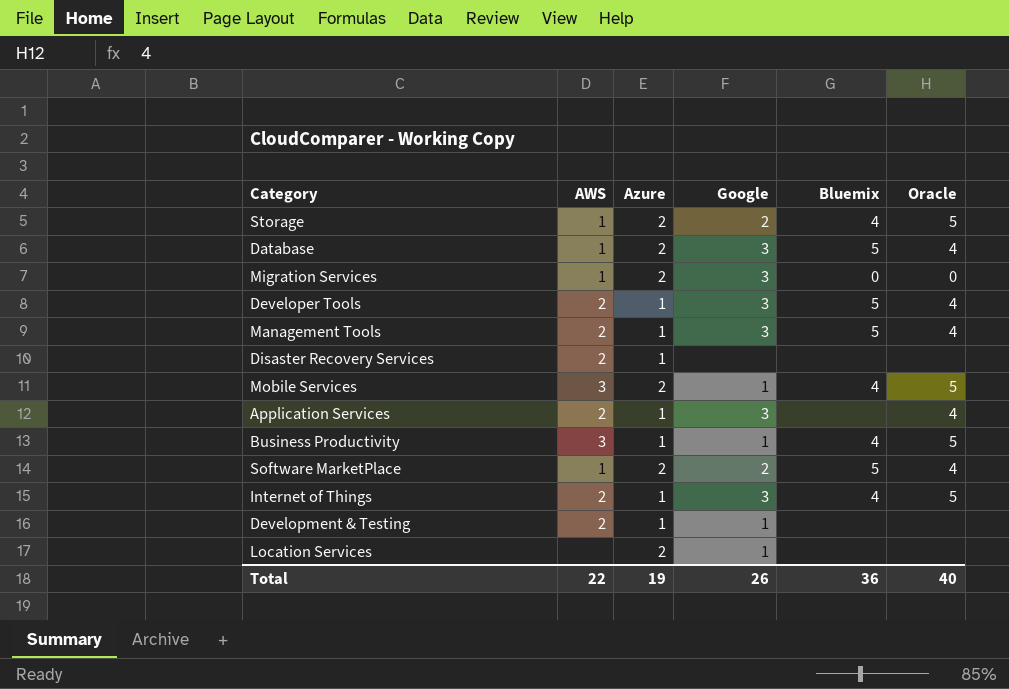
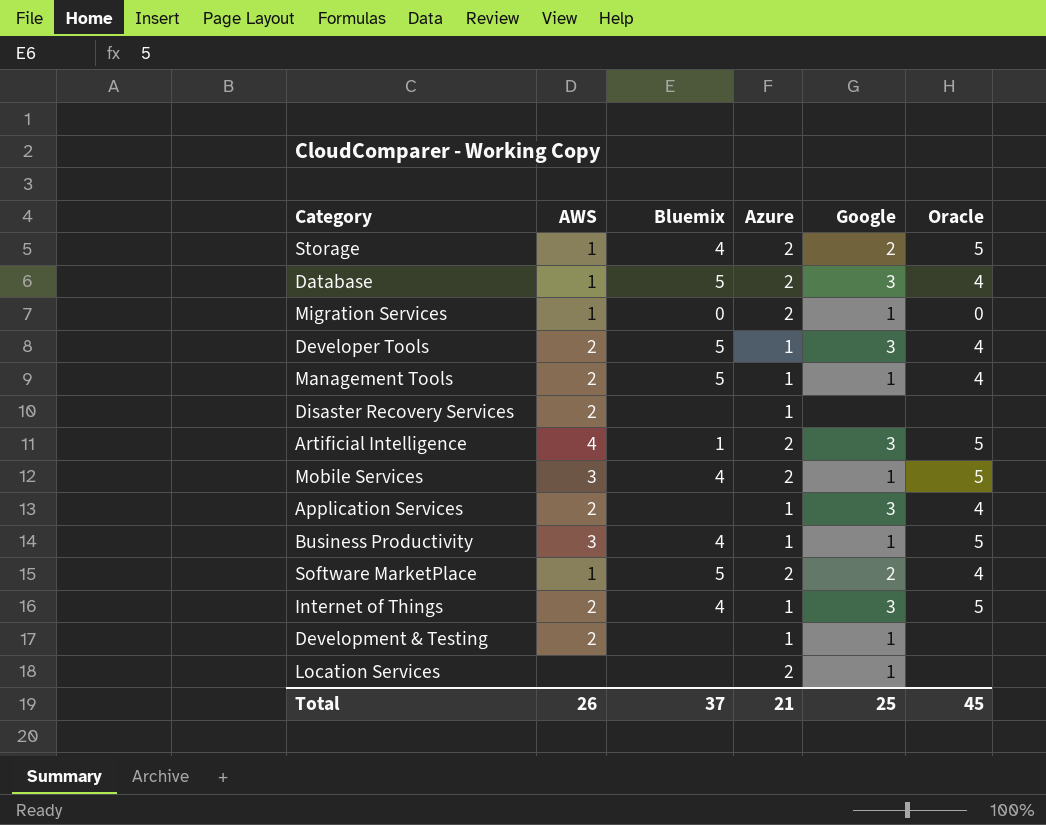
column Bluemix | position: 5 -> 3
Migration Services | Google: 3 -> 1
Management Tools | Google: 3 -> 1
row Artificial Intelligence: none -> 4 | 1 | 2 | 3 | 5
Total | AWS: 22 -> 26
Total | Bluemix: 36 -> 37
Total | Azure: 19 -> 21
Total | Google: 26 -> 25
Total | Oracle: 40 -> 45

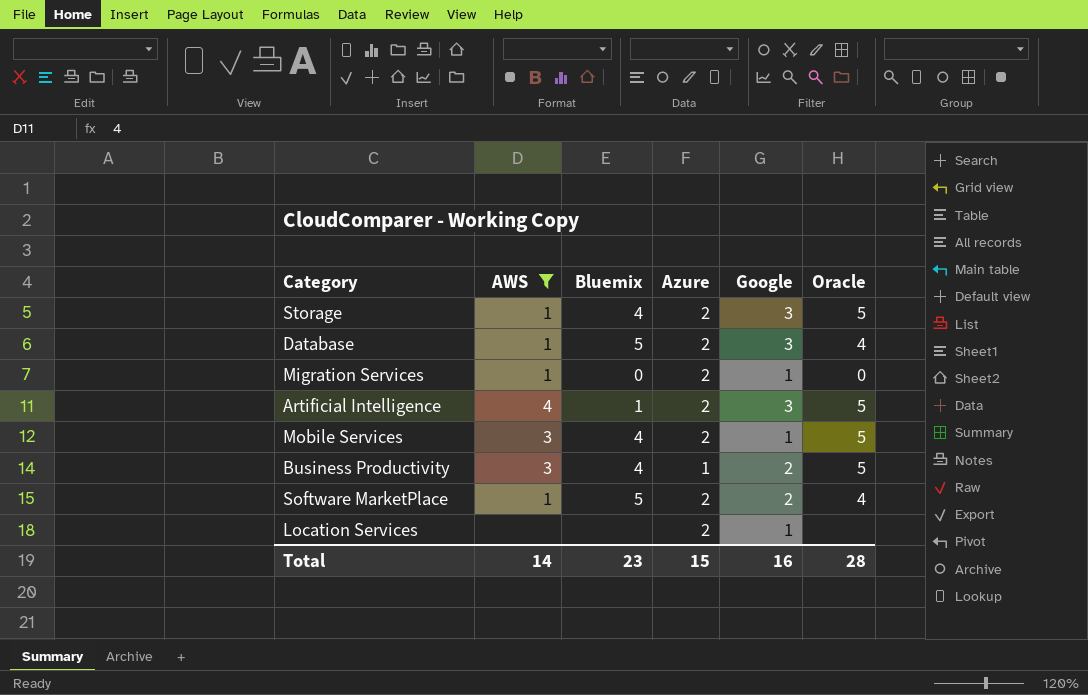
filter: none -> AWS != 2
Storage | Google: 2 -> 3
Business Productivity | Google: 1 -> 2
Total | AWS: 26 -> 14
Total | Bluemix: 37 -> 23
Total | Azure: 21 -> 15
Total | Google: 25 -> 16
Total | Oracle: 45 -> 28

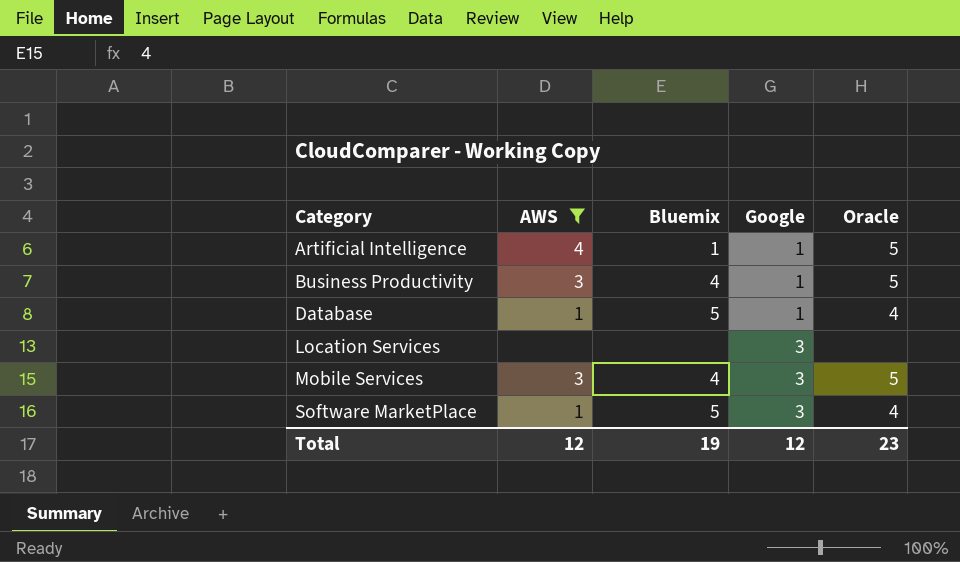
row order: none -> Category ascending
column Azure | position: 4 -> none
row Storage: 1 | 4 | 2 | 3 | 5 -> none
row Migration Services: 1 | 0 | 2 | 1 | 0 -> none
Artificial Intelligence | Google: 3 -> 1
Business Productivity | Google: 2 -> 1
Database | Google: 3 -> 1
Location Services | Google: 1 -> 3
Mobile Services | Google: 1 -> 3
Software MarketPlace | Google: 2 -> 3
Total | AWS: 14 -> 12
Total | Bluemix: 23 -> 19
Total | Google: 16 -> 12
Total | Oracle: 28 -> 23

